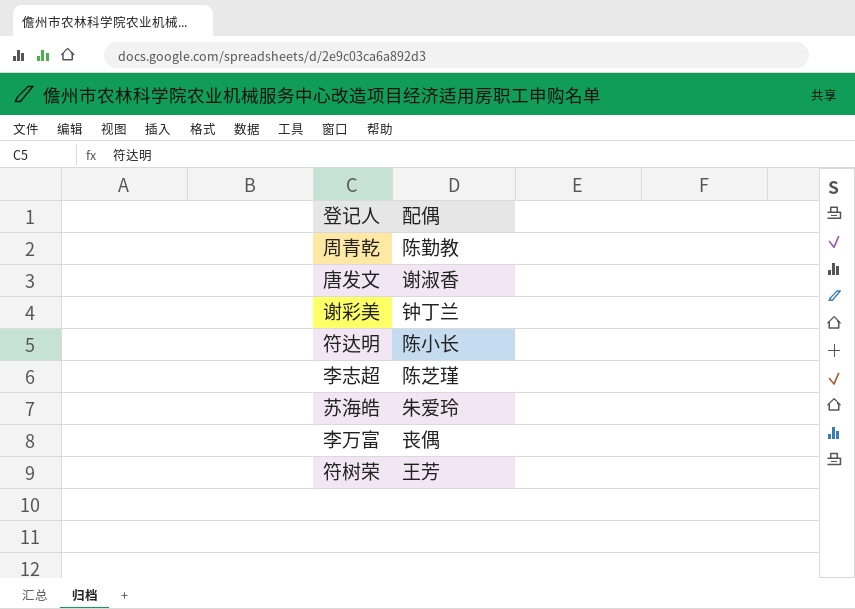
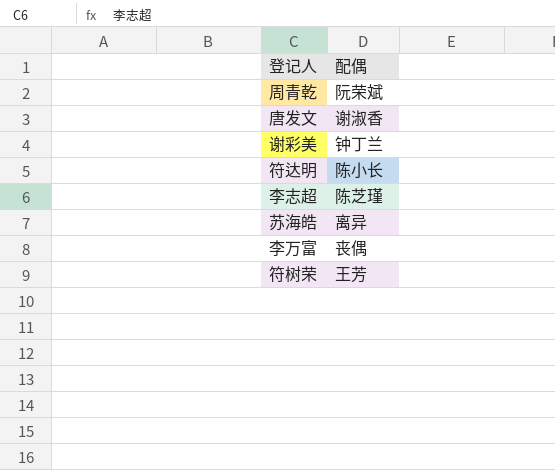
周青乾 | 配偶: 陈勤教 -> 阮荣斌
苏海皓 | 配偶: 朱爱玲 -> 离异

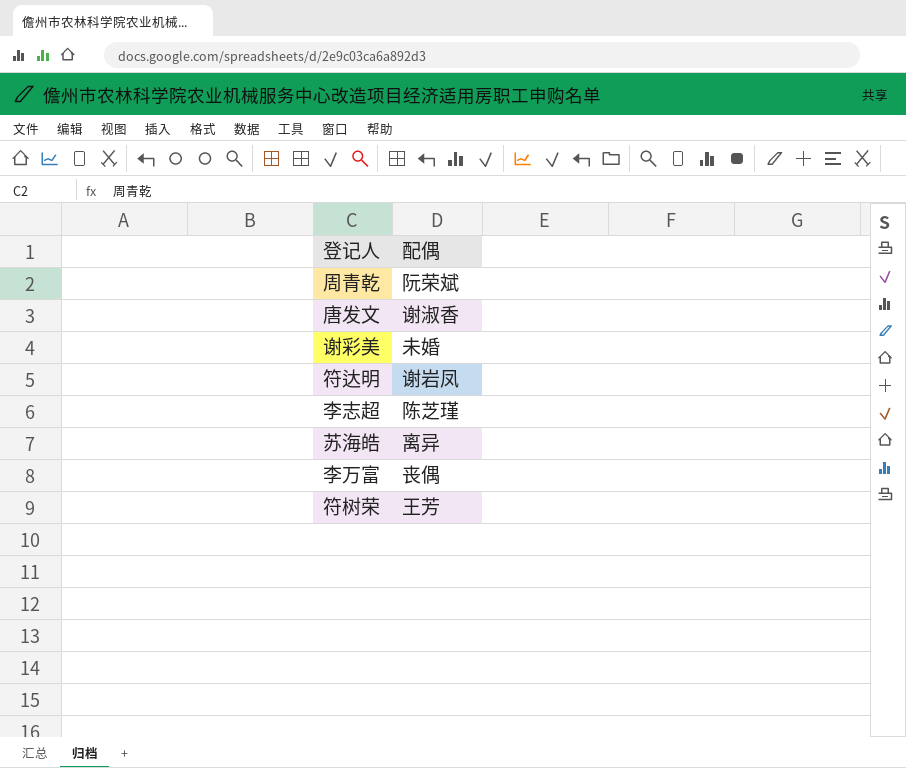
谢彩美 | 配偶: 钟丁兰 -> 未婚
符达明 | 配偶: 陈小长 -> 谢岩凤

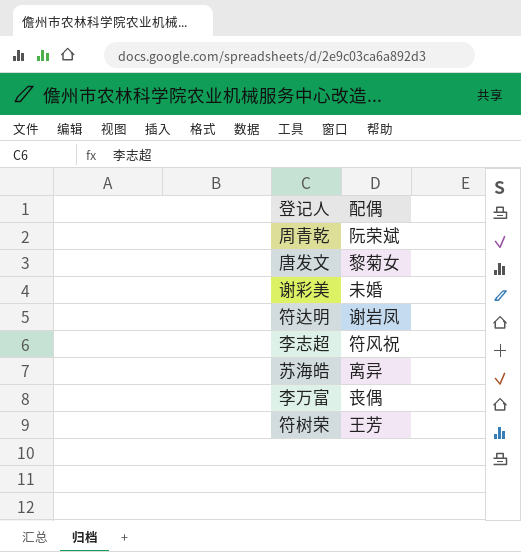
唐发文 | 配偶: 谢淑香 -> 黎菊女
李志超 | 配偶: 陈芝瑾 -> 符风祝

